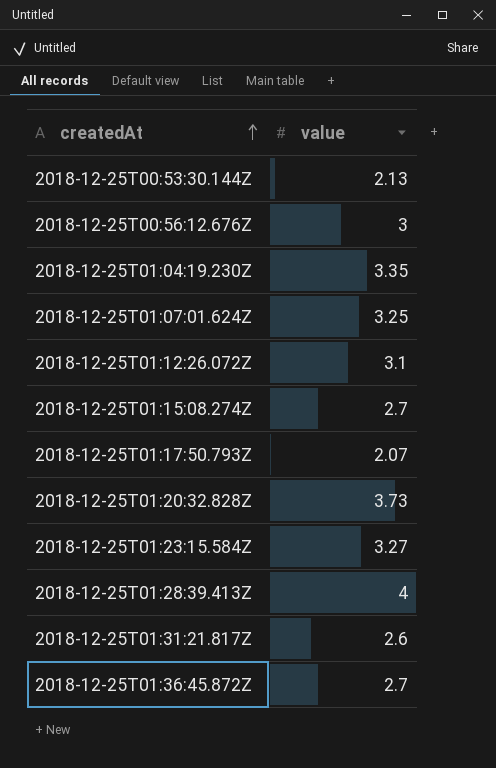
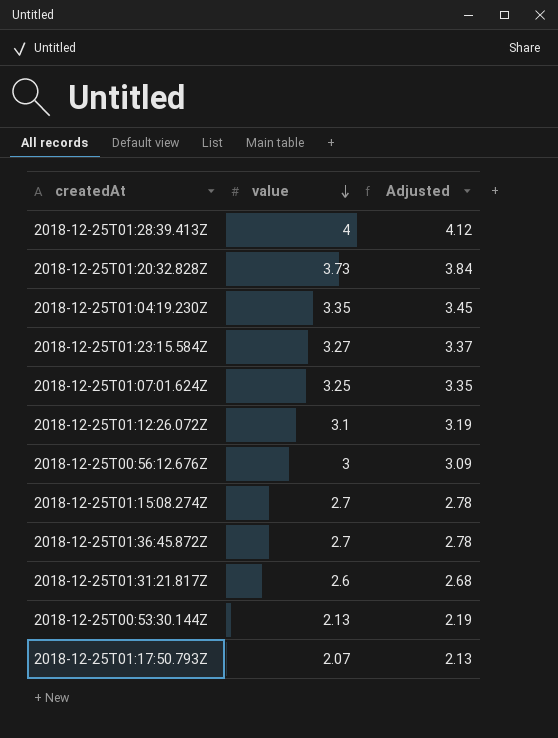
row order: createdAt ascending -> value descending
column Adjusted | formula: none -> [value] * 1.03

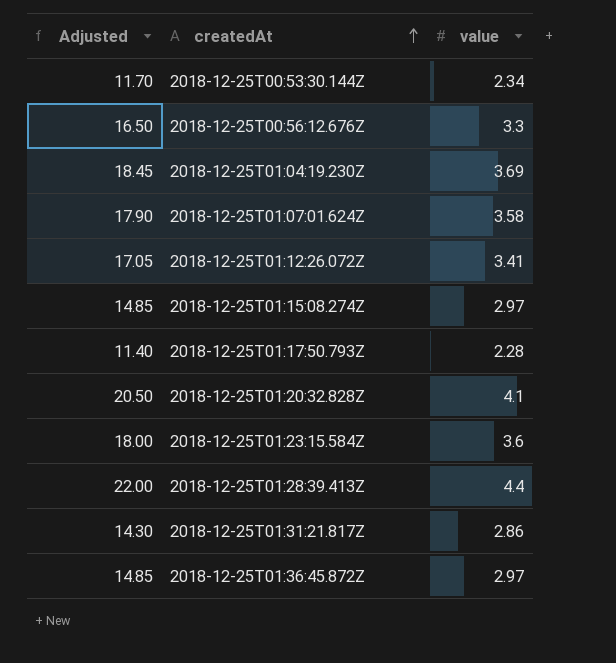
row order: value descending -> createdAt ascending
column Adjusted | formula: [value] * 1.03 -> [value] * 5
column Adjusted | position: 3 -> 1
2018-12-25T00:53:30.144Z | value: 2.13 -> 2.34
2018-12-25T00:56:12.676Z | value: 3 -> 3.3
2018-12-25T01:04:19.230Z | value: 3.35 -> 3.69
2018-12-25T01:07:01.624Z | value: 3.25 -> 3.58
2018-12-25T01:12:26.072Z | value: 3.1 -> 3.41
2018-12-25T01:15:08.274Z | value: 2.7 -> 2.97
2018-12-25T01:17:50.793Z | value: 2.07 -> 2.28
2018-12-25T01:20:32.828Z | value: 3.73 -> 4.1
2018-12-25T01:23:15.584Z | value: 3.27 -> 3.6
2018-12-25T01:28:39.413Z | value: 4 -> 4.4
2018-12-25T01:31:21.817Z | value: 2.6 -> 2.86
2018-12-25T01:36:45.872Z | value: 2.7 -> 2.97

